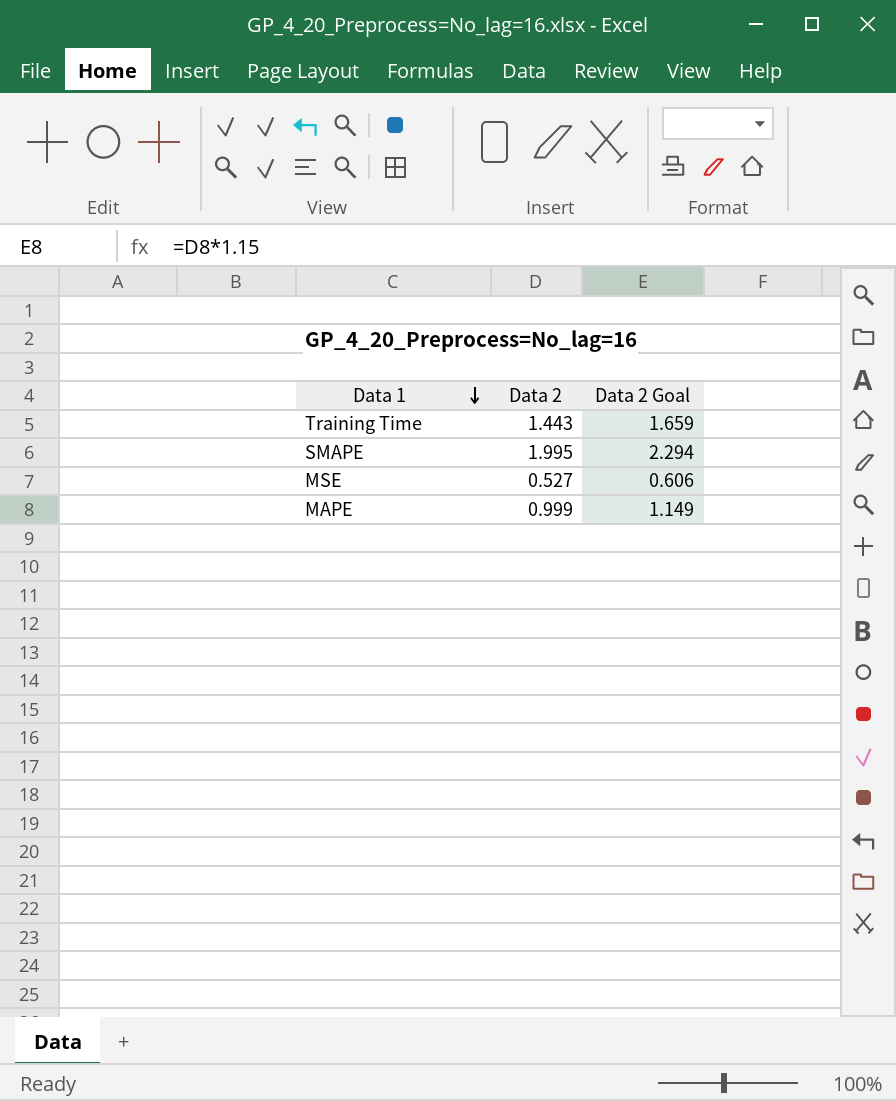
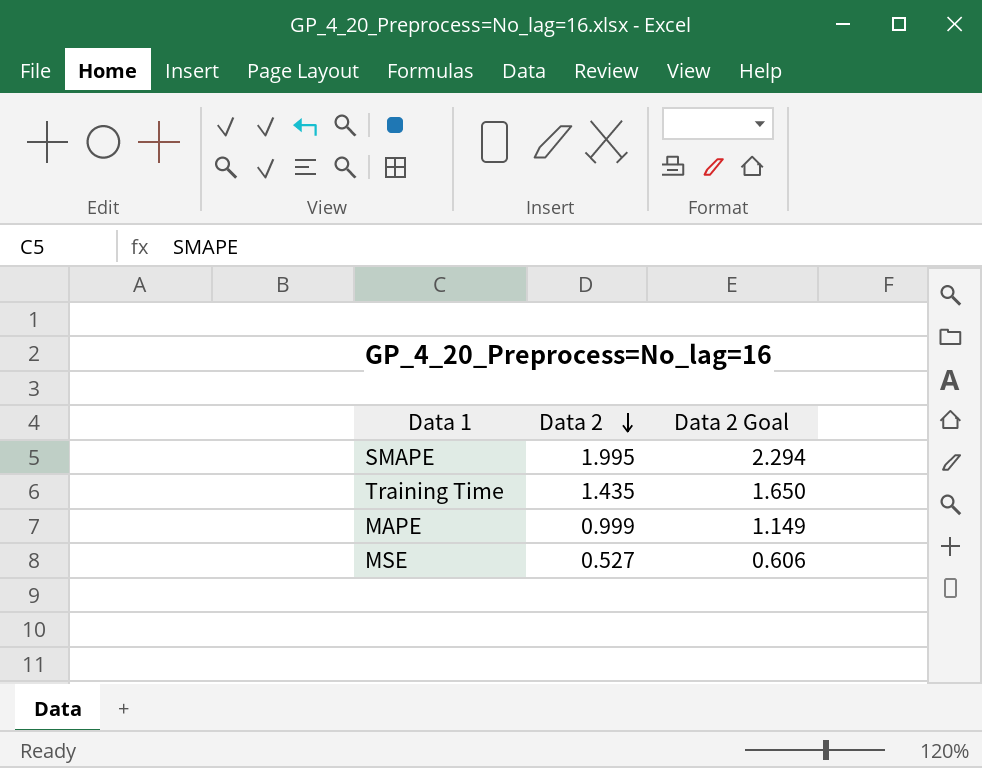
row order: Data 1 descending -> Data 2 descending
Training Time | Data 2: 1.443 -> 1.435
Training Time | Data 2 Goal: 1.659 -> 1.650

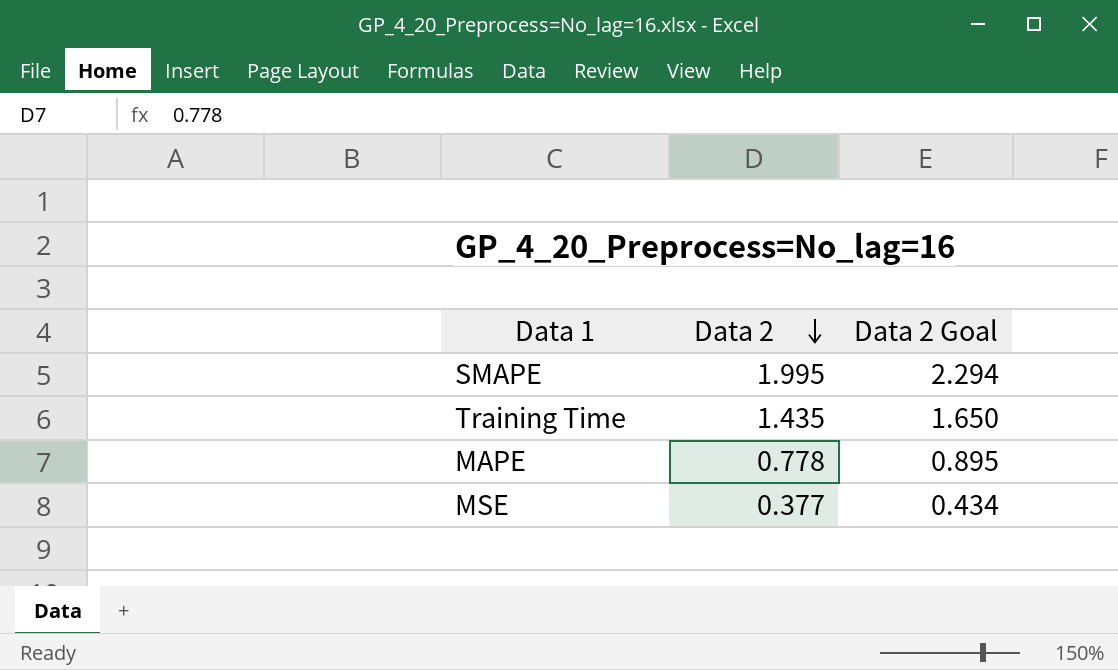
MAPE | Data 2: 0.999 -> 0.778
MAPE | Data 2 Goal: 1.149 -> 0.895
MSE | Data 2: 0.527 -> 0.377
MSE | Data 2 Goal: 0.606 -> 0.434

